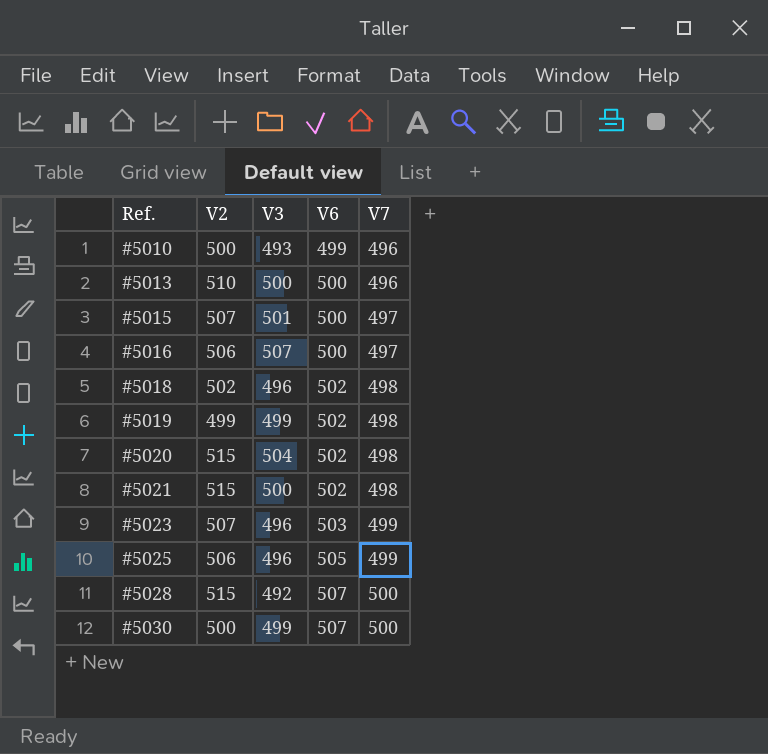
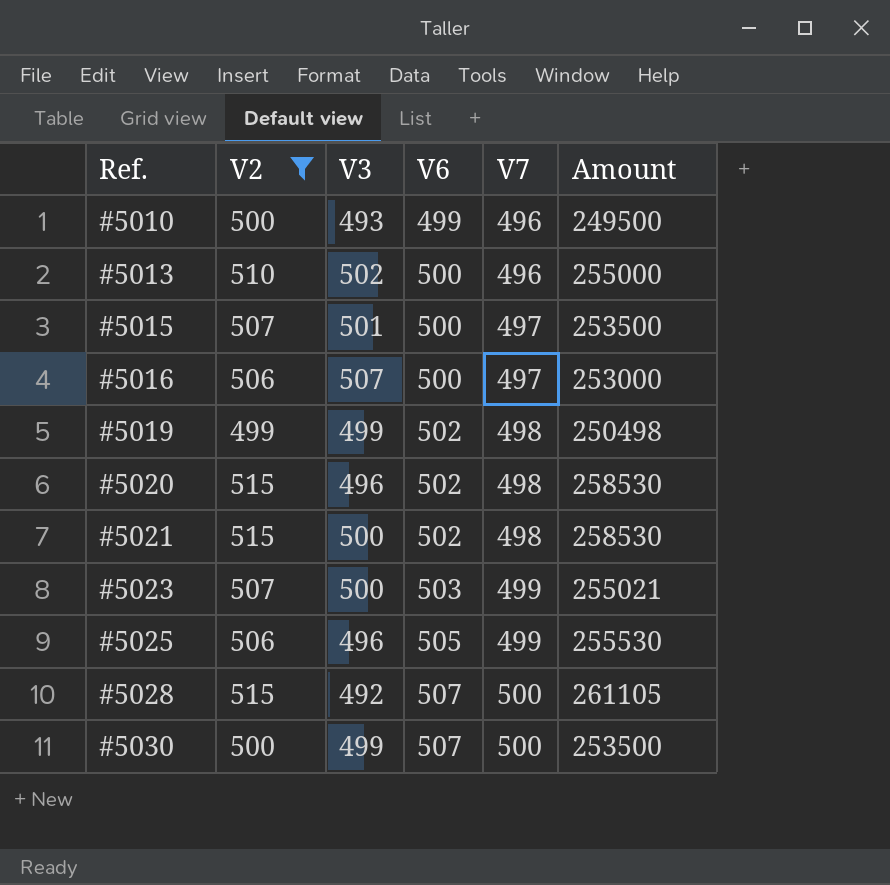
filter: none -> V2 != 502
column Amount | formula: none -> [V2] * [V6]
#5013 | V3: 500 -> 502
#5020 | V3: 504 -> 496
#5023 | V3: 496 -> 500

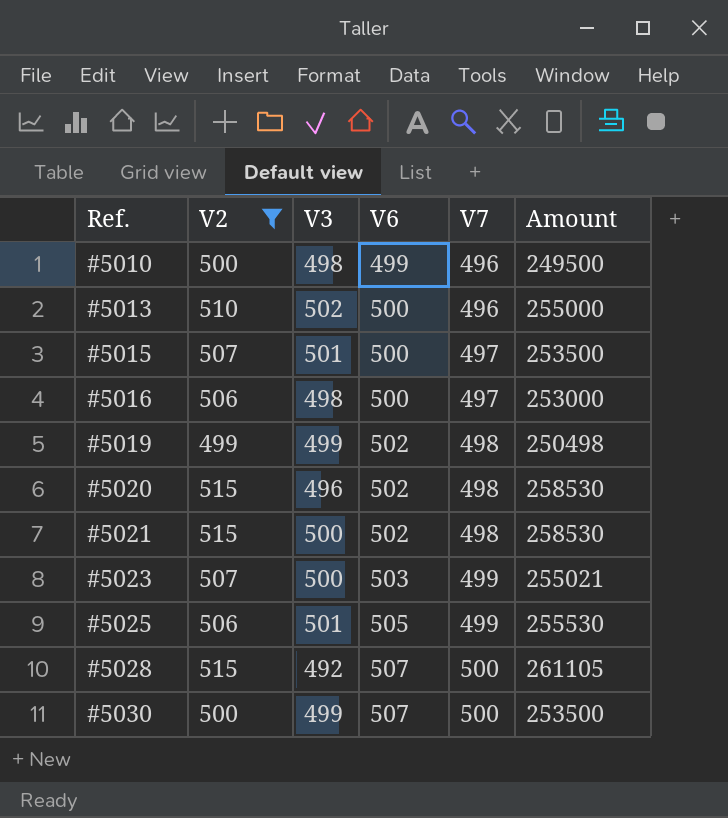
#5010 | V3: 493 -> 498
#5016 | V3: 507 -> 498
#5025 | V3: 496 -> 501

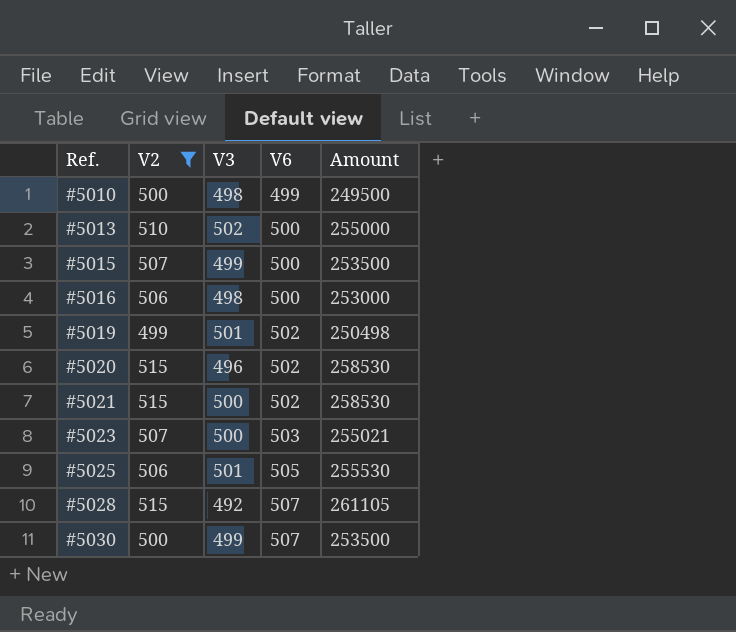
column V7 | position: 5 -> none
#5015 | V3: 501 -> 499
#5019 | V3: 499 -> 501

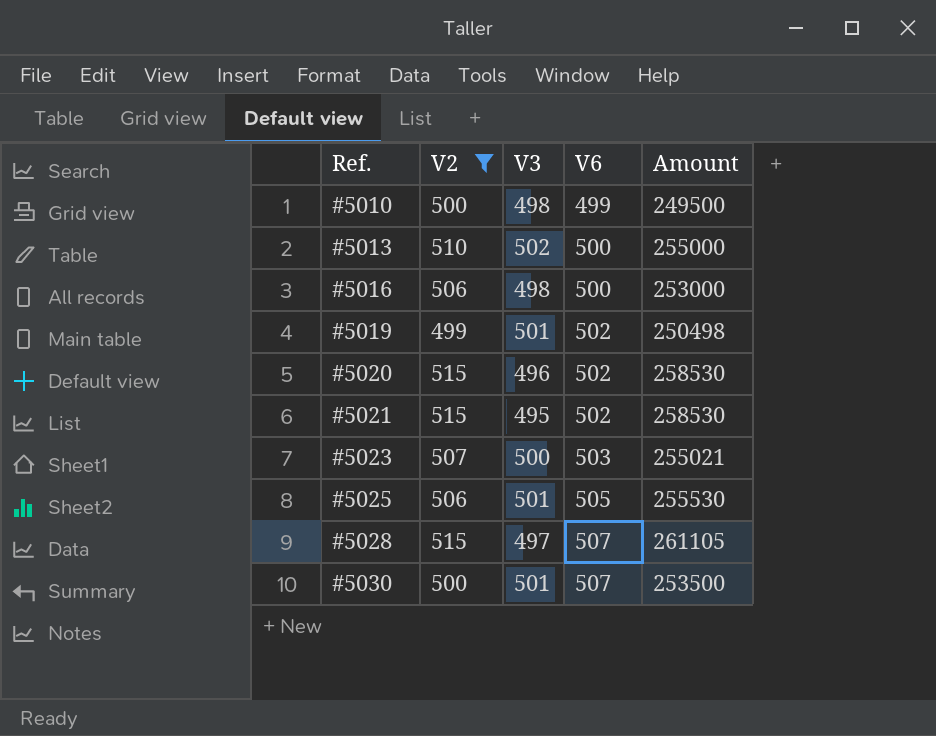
row #5015: 507 | 499 | 500 | 253500 -> none
#5021 | V3: 500 -> 495
#5028 | V3: 492 -> 497
#5030 | V3: 499 -> 501

